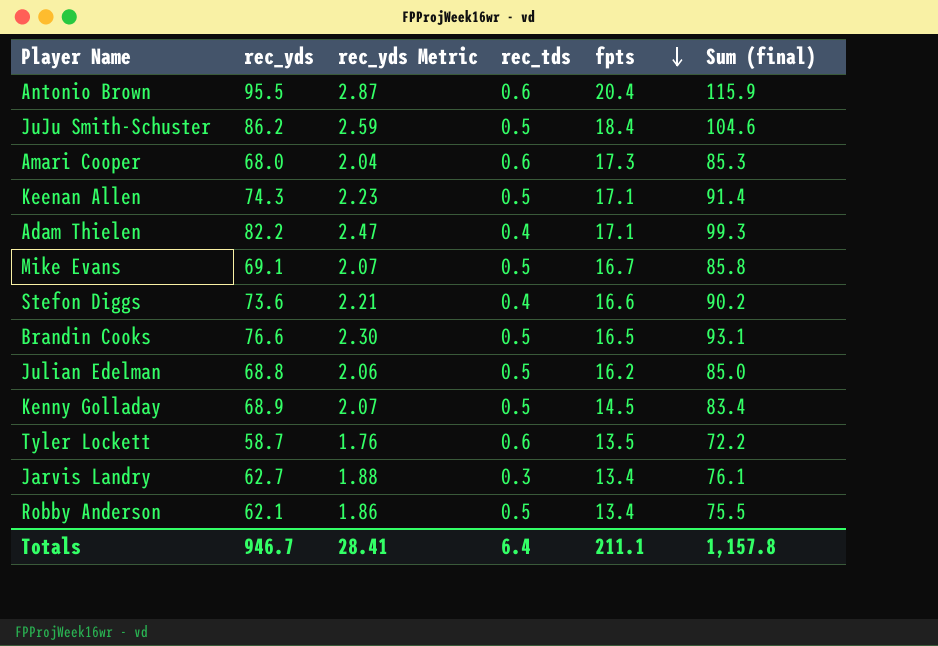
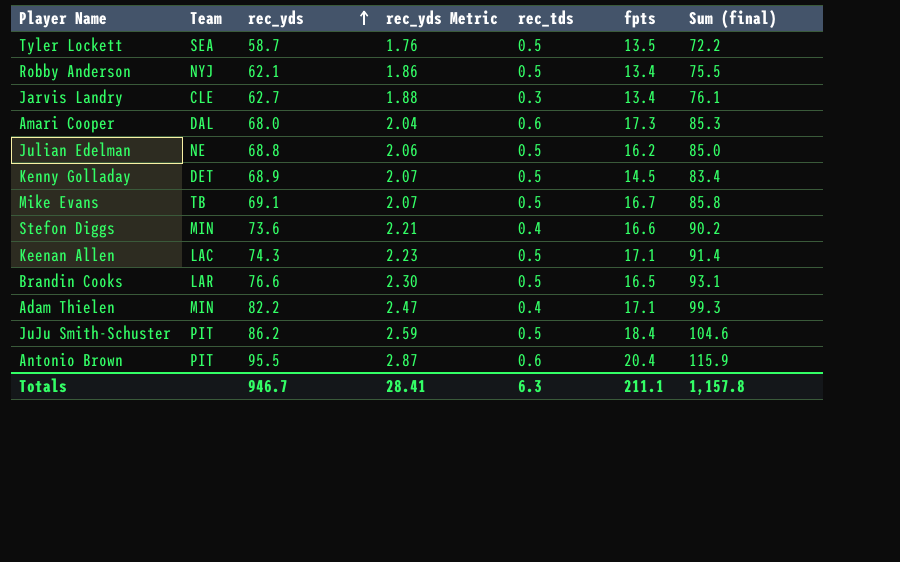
row order: fpts descending -> rec_yds ascending
column Team | position: none -> 2
Tyler Lockett | rec_tds: 0.6 -> 0.5
Totals | rec_tds: 6.4 -> 6.3

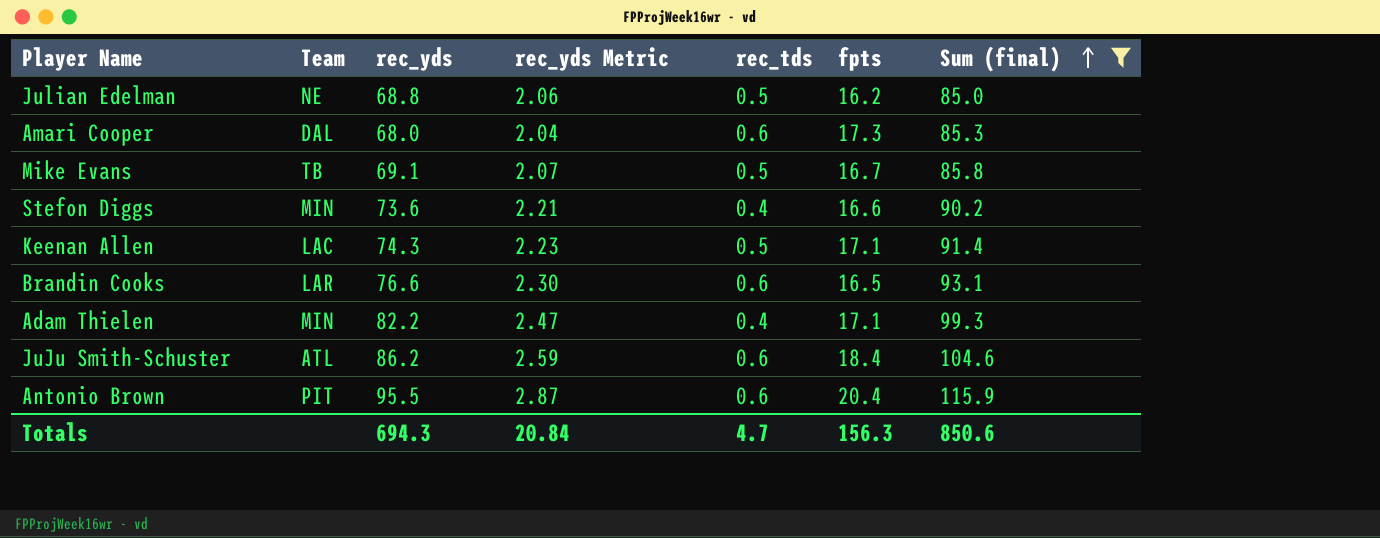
filter: none -> Sum (final) >= 85.0
row order: rec_yds ascending -> Sum (final) ascending
Brandin Cooks | rec_tds: 0.5 -> 0.6
JuJu Smith-Schuster | Team: PIT -> ATL
JuJu Smith-Schuster | rec_tds: 0.5 -> 0.6
Totals | rec_yds: 946.7 -> 694.3
Totals | rec_yds Metric: 28.41 -> 20.84
Totals | rec_tds: 6.3 -> 4.7
Totals | fpts: 211.1 -> 156.3
Totals | Sum (final): 1,157.8 -> 850.6

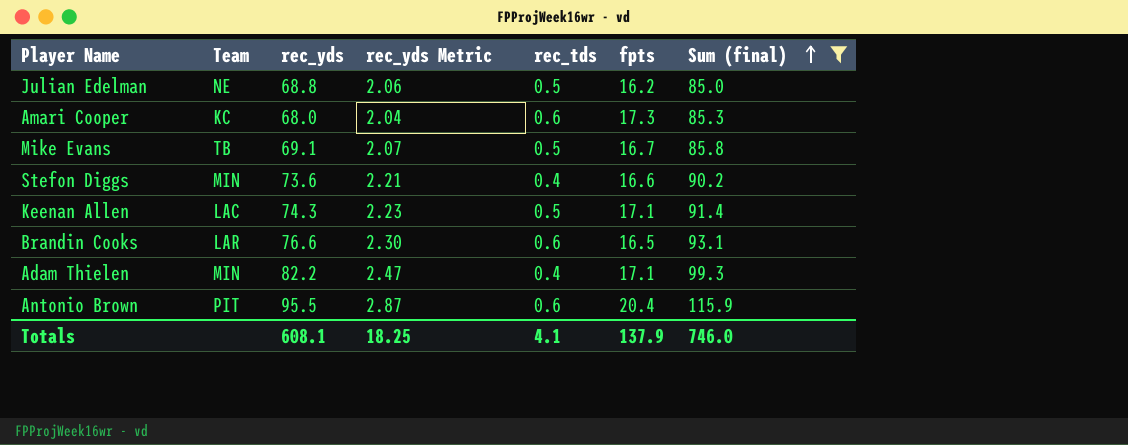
row JuJu Smith-Schuster: ATL | 86.2 | 2.59 | 0.6 | 18.4 | 104.6 -> none
Amari Cooper | Team: DAL -> KC
Totals | rec_yds: 694.3 -> 608.1
Totals | rec_yds Metric: 20.84 -> 18.25
Totals | rec_tds: 4.7 -> 4.1
Totals | fpts: 156.3 -> 137.9
Totals | Sum (final): 850.6 -> 746.0

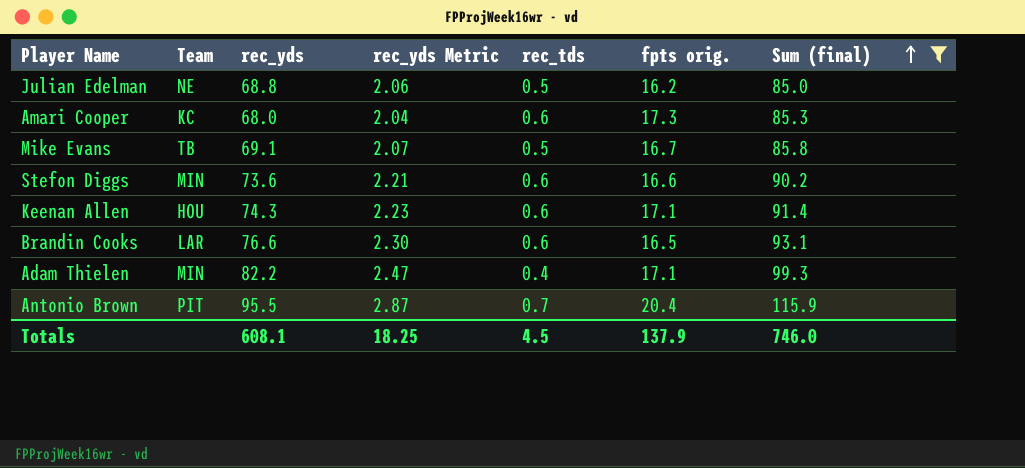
column name: fpts -> fpts orig.
Stefon Diggs | rec_tds: 0.4 -> 0.6
Keenan Allen | Team: LAC -> HOU
Keenan Allen | rec_tds: 0.5 -> 0.6
Antonio Brown | rec_tds: 0.6 -> 0.7
Totals | rec_tds: 4.1 -> 4.5

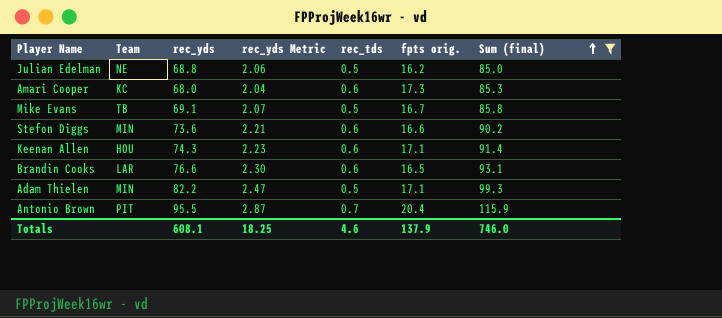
Adam Thielen | rec_tds: 0.4 -> 0.5
Totals | rec_tds: 4.5 -> 4.6

